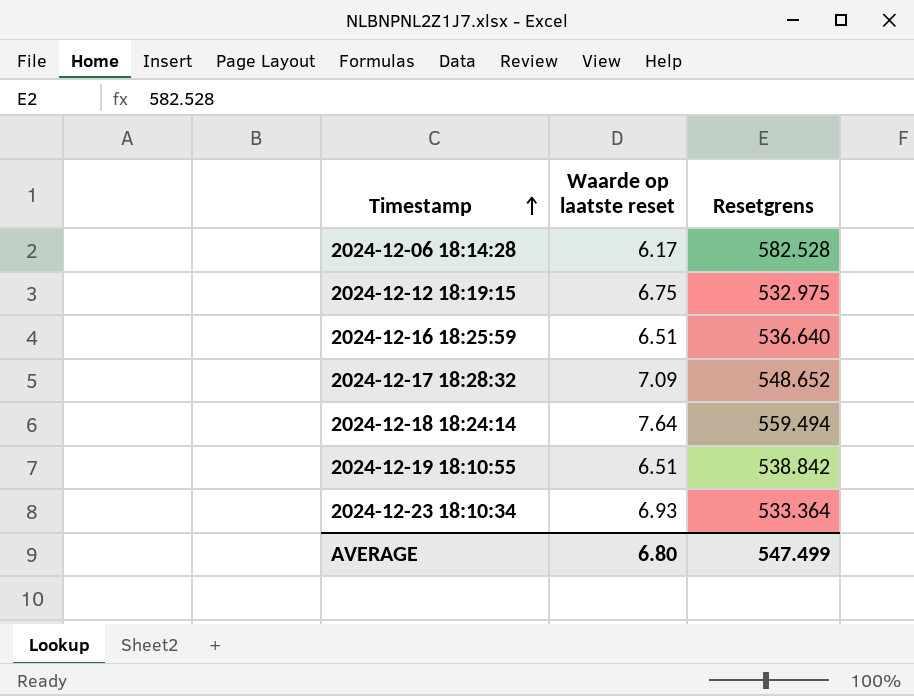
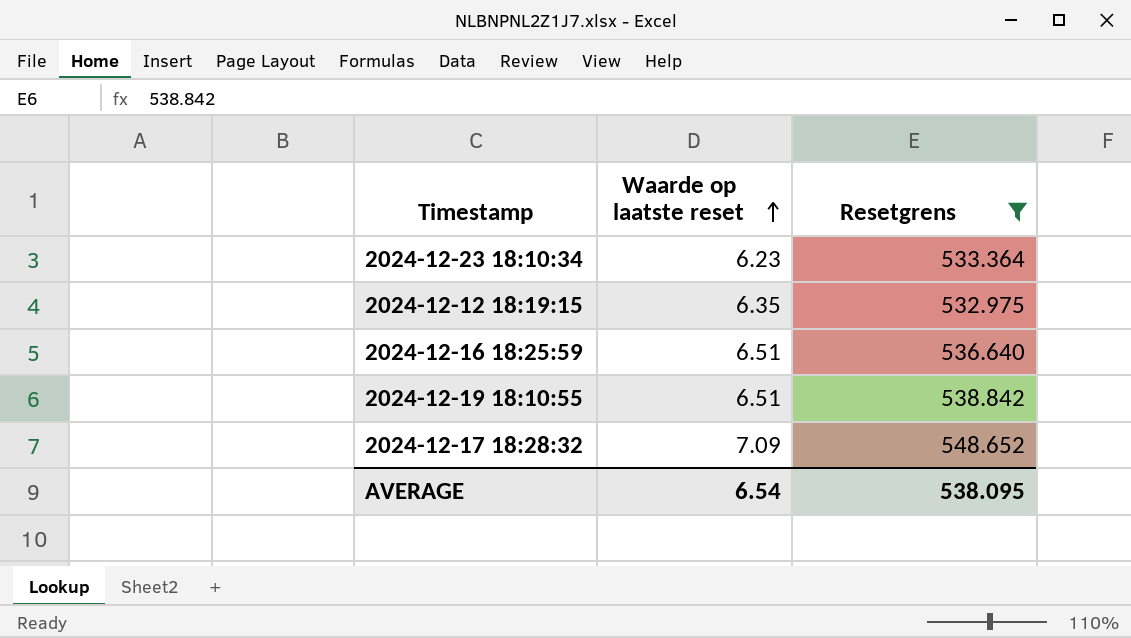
filter: none -> Resetgrens <= 548.652
row order: Timestamp ascending -> Waarde op laatste reset ascending
2024-12-23 18:10:34 | Waarde op laatste reset: 6.93 -> 6.23
2024-12-12 18:19:15 | Waarde op laatste reset: 6.75 -> 6.35
AVERAGE | Waarde op laatste reset: 6.80 -> 6.54
AVERAGE | Resetgrens: 547.499 -> 538.095

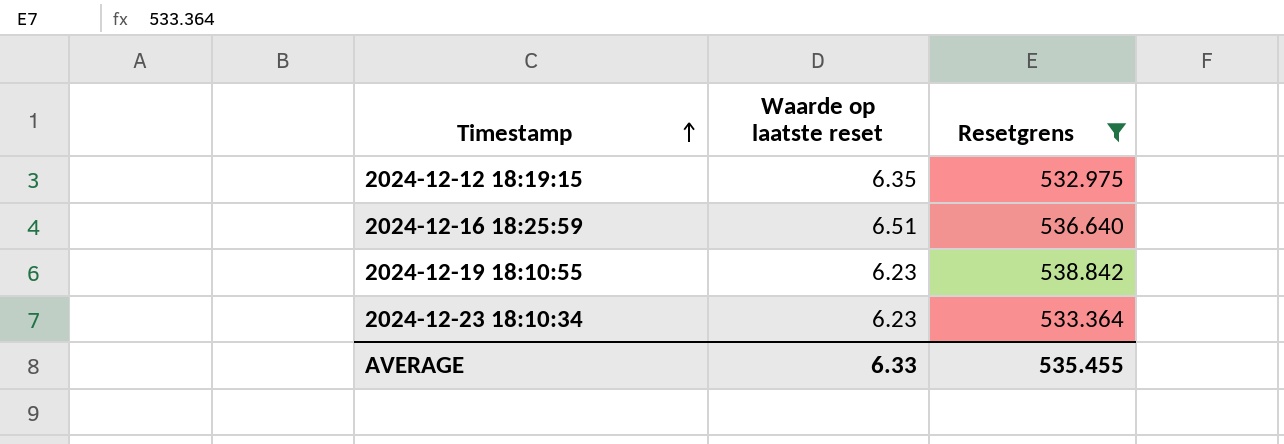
row order: Waarde op laatste reset ascending -> Timestamp ascending
row 2024-12-17 18:28:32: 7.09 | 548.652 -> none
2024-12-19 18:10:55 | Waarde op laatste reset: 6.51 -> 6.23
AVERAGE | Waarde op laatste reset: 6.54 -> 6.33
AVERAGE | Resetgrens: 538.095 -> 535.455

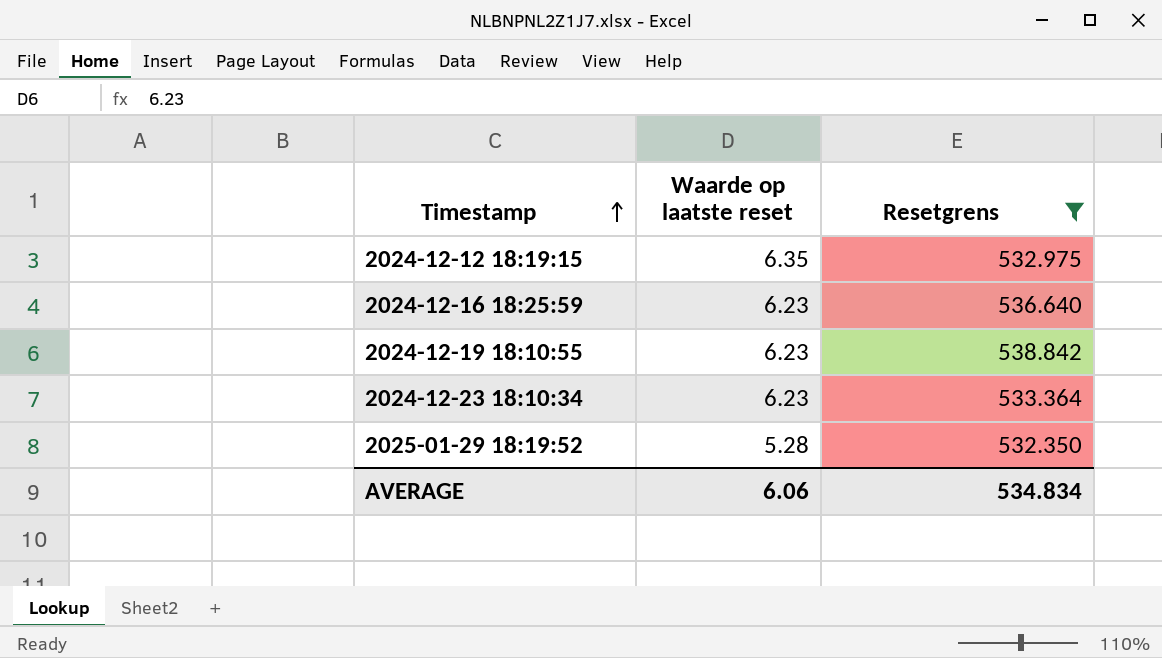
2024-12-16 18:25:59 | Waarde op laatste reset: 6.51 -> 6.23
row 2025-01-29 18:19:52: none -> 5.28 | 532.350
AVERAGE | Waarde op laatste reset: 6.33 -> 6.06
AVERAGE | Resetgrens: 535.455 -> 534.834

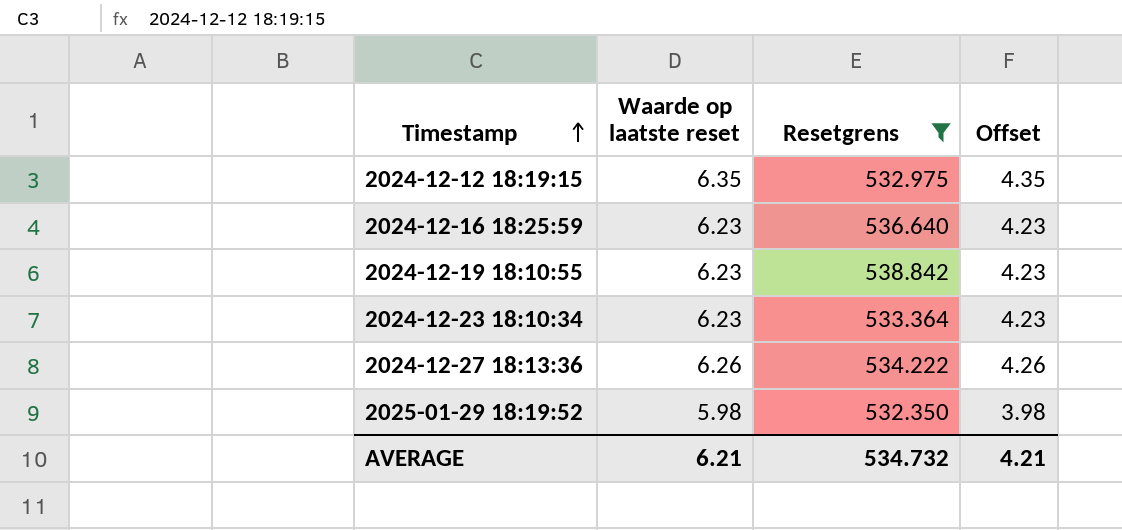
column Offset | formula: none -> [Waarde op laatste reset] - 2
row 2024-12-27 18:13:36: none -> 6.26 | 534.222 | 4.26
2025-01-29 18:19:52 | Waarde op laatste reset: 5.28 -> 5.98
AVERAGE | Waarde op laatste reset: 6.06 -> 6.21
AVERAGE | Resetgrens: 534.834 -> 534.732

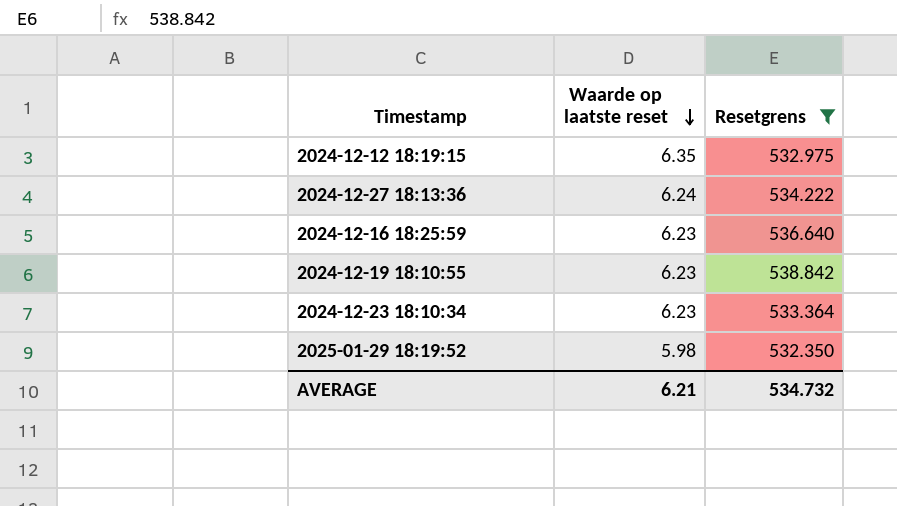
row order: Timestamp ascending -> Waarde op laatste reset descending
column Offset | formula: [Waarde op laatste reset] - 2 -> none
2024-12-27 18:13:36 | Waarde op laatste reset: 6.26 -> 6.24

